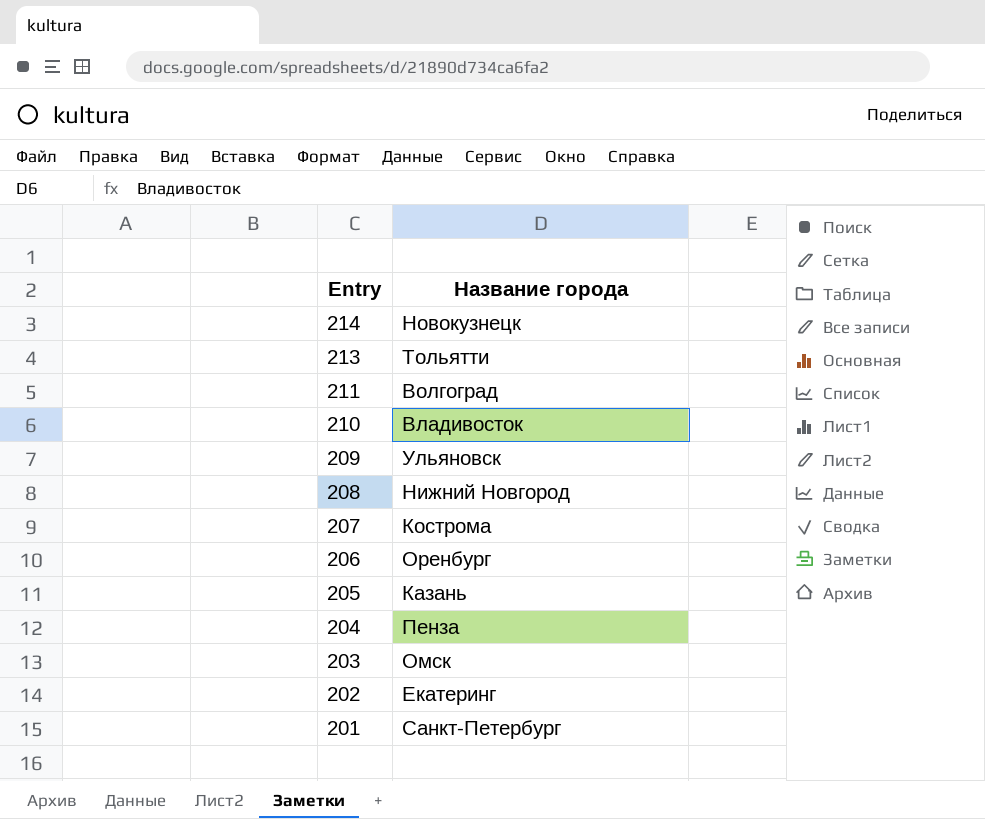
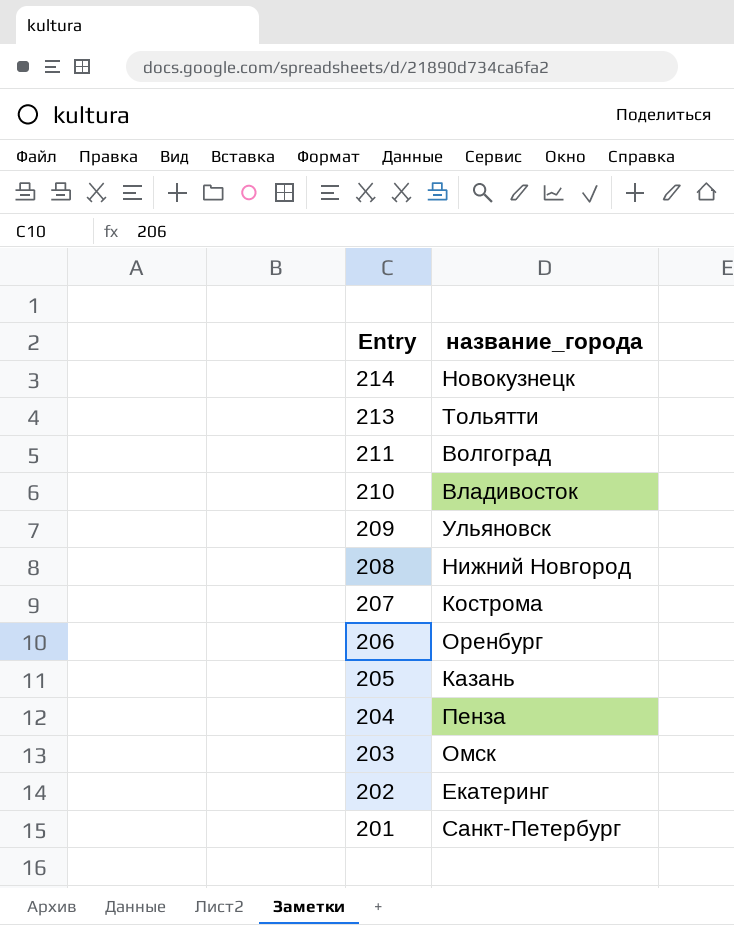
column name: Название города -> название_города

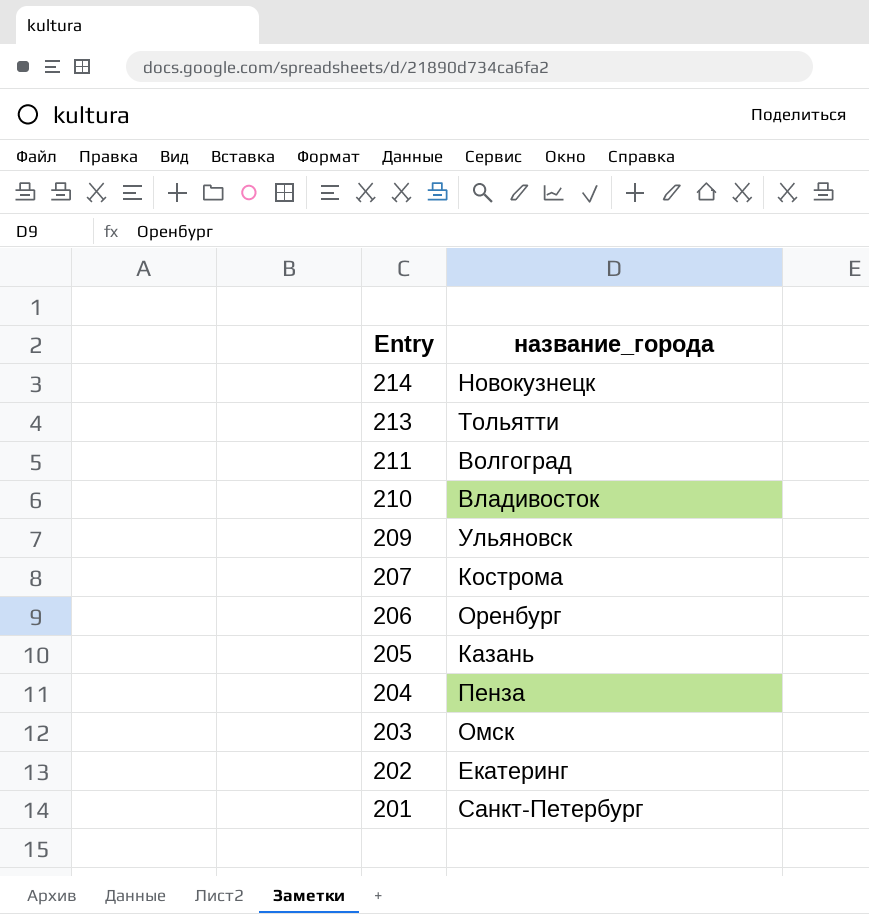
row 208: Нижний Новгород -> none

